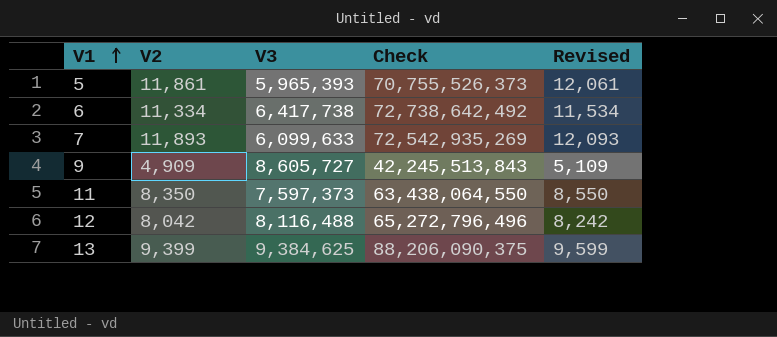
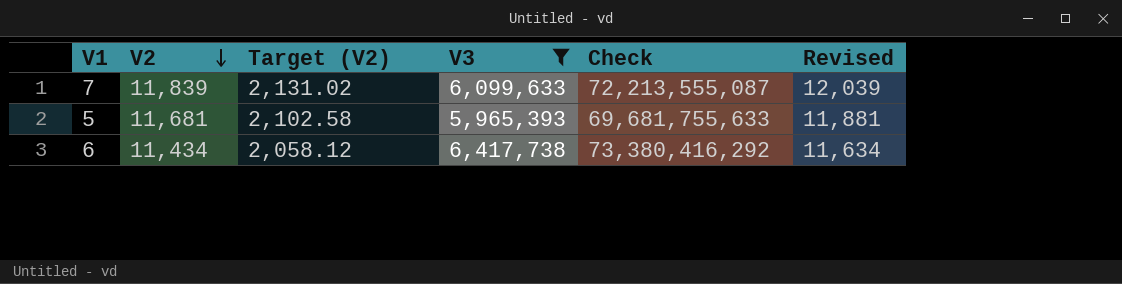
filter: none -> V3 <= 6,417,738
row order: V1 ascending -> V2 descending
column Target (V2) | formula: none -> [V2] * 0.18
7 | V2: 11,893 -> 11,839
7 | Check: 72,542,935,269 -> 72,213,555,087
7 | Revised: 12,093 -> 12,039
5 | V2: 11,861 -> 11,681
5 | Check: 70,755,526,373 -> 69,681,755,633
5 | Revised: 12,061 -> 11,881
6 | V2: 11,334 -> 11,434
6 | Check: 72,738,642,492 -> 73,380,416,292
6 | Revised: 11,534 -> 11,634

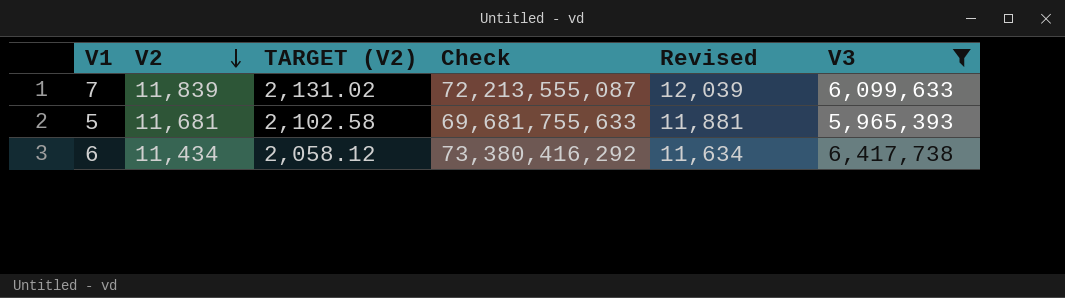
column name: Target (V2) -> TARGET (V2)
column V3 | position: 4 -> 6

